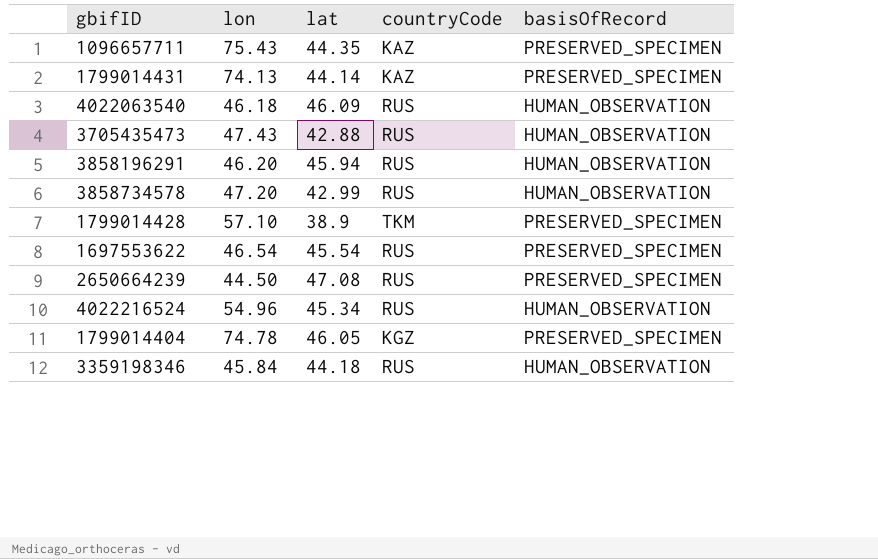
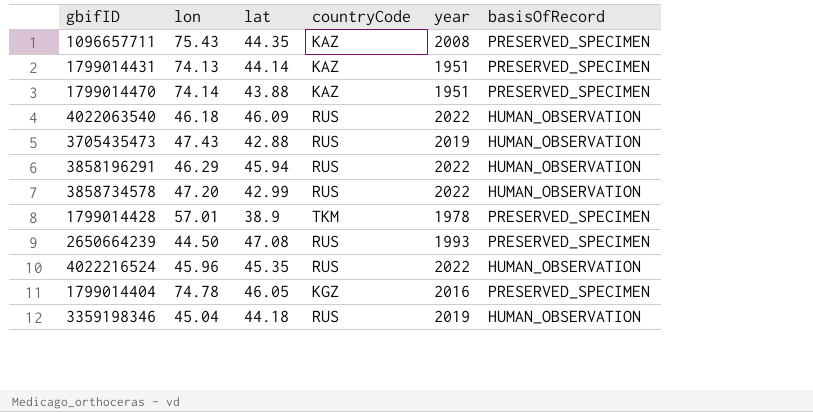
column year | position: none -> 5
row 1697553622: 46.54 | 45.54 | RUS | PRESERVED_SPECIMEN -> none
row 1799014470: none -> 74.14 | 43.88 | KAZ | 1951 | PRESERVED_SPECIMEN
3858196291 | lon: 46.20 -> 46.29
1799014428 | lon: 57.10 -> 57.01
4022216524 | lon: 54.96 -> 45.96
4022216524 | lat: 45.34 -> 45.35
3359198346 | lon: 45.84 -> 45.04

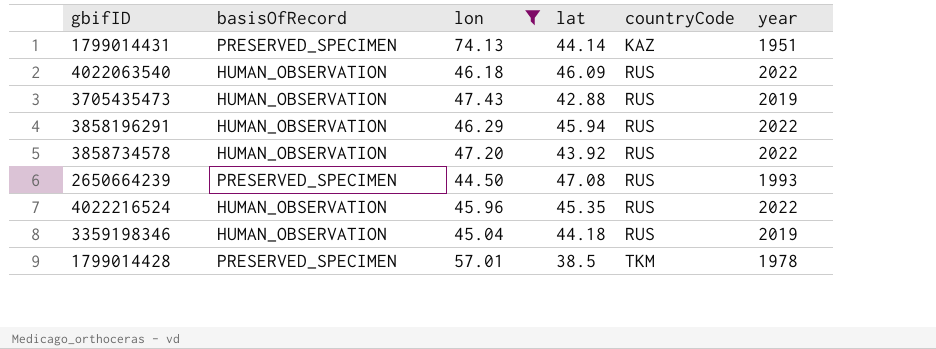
filter: none -> lon <= 74.13
row order: none -> countryCode ascending
column basisOfRecord | position: 6 -> 2
3858734578 | lat: 42.99 -> 43.92
1799014428 | lat: 38.9 -> 38.5

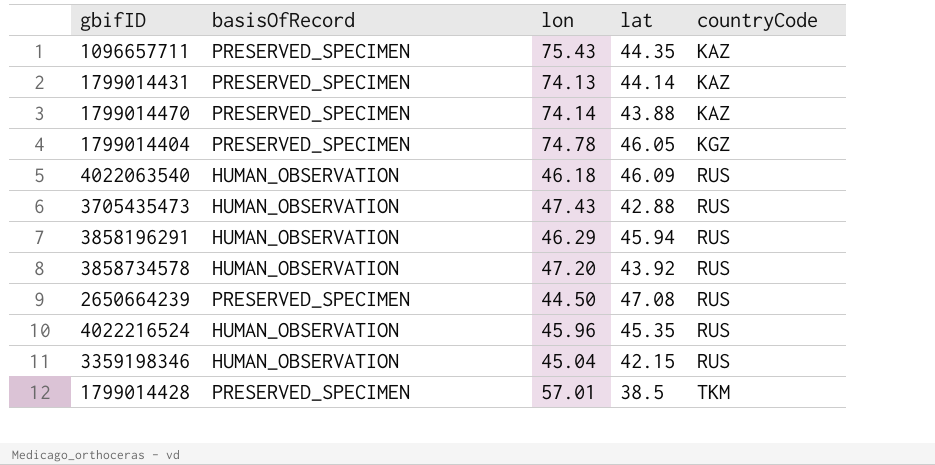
filter: lon <= 74.13 -> none
column year | position: 6 -> none
3359198346 | lat: 44.18 -> 42.15

